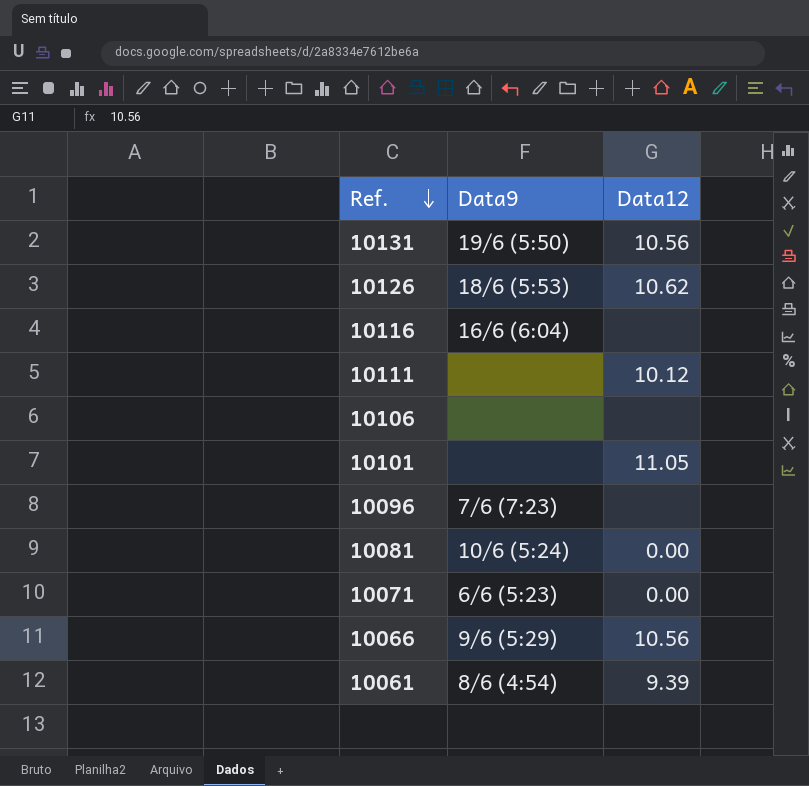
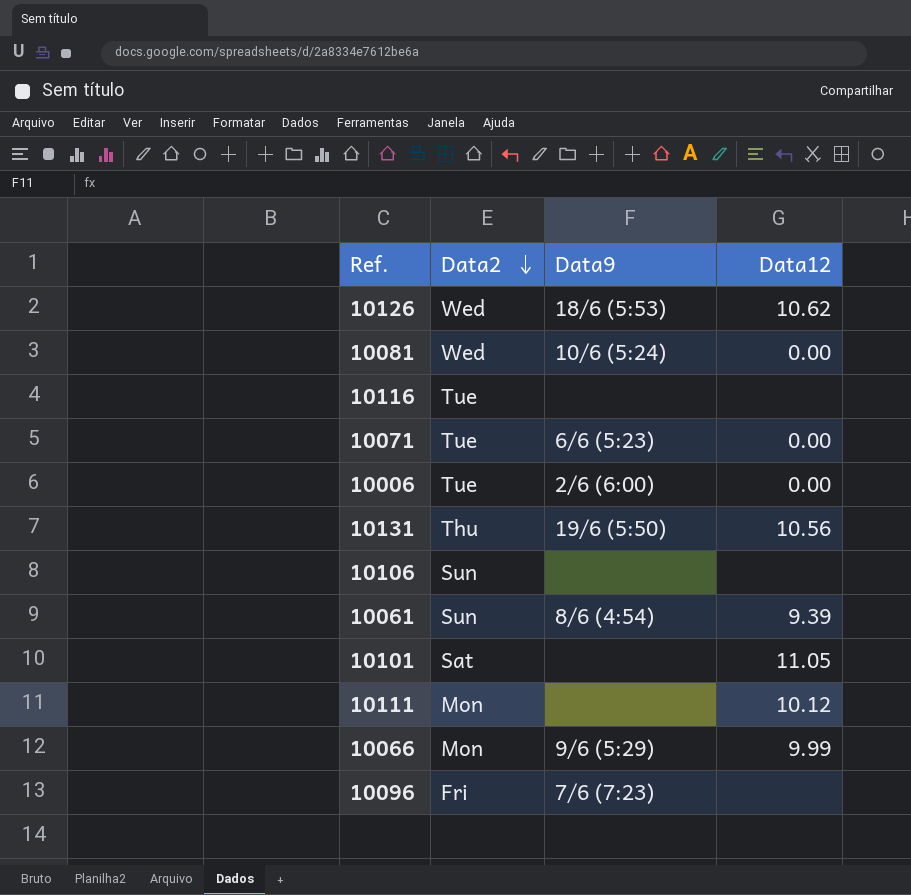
row order: Ref. descending -> Data2 descending
column Data2 | position: none -> 2
10116 | Data9: 16/6 (6:04) -> none
row 10006: none -> Tue | 2/6 (6:00) | 0.00
10066 | Data12: 10.56 -> 9.99

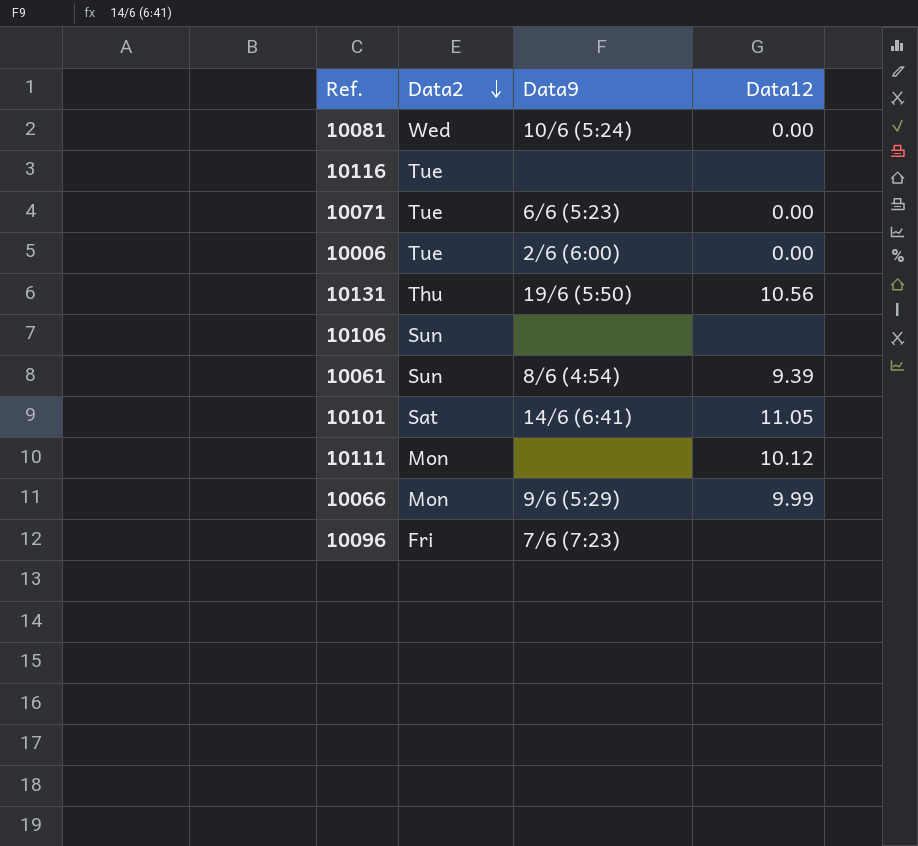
row 10126: Wed | 18/6 (5:53) | 10.62 -> none
10101 | Data9: none -> 14/6 (6:41)

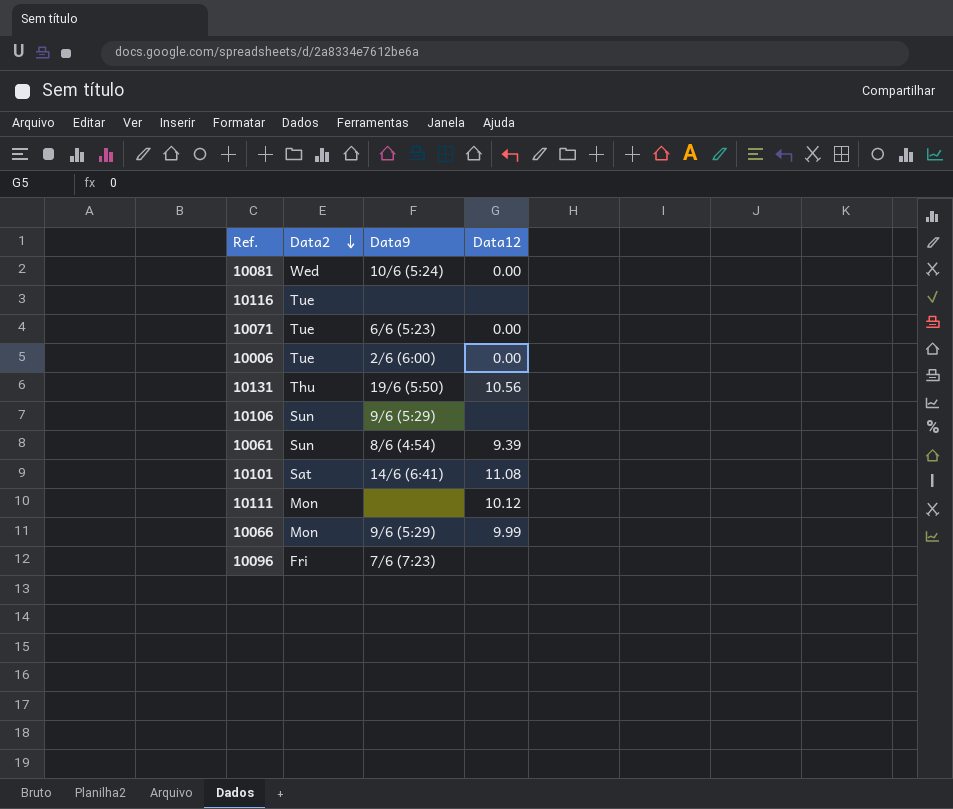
10106 | Data9: none -> 9/6 (5:29)
10101 | Data12: 11.05 -> 11.08

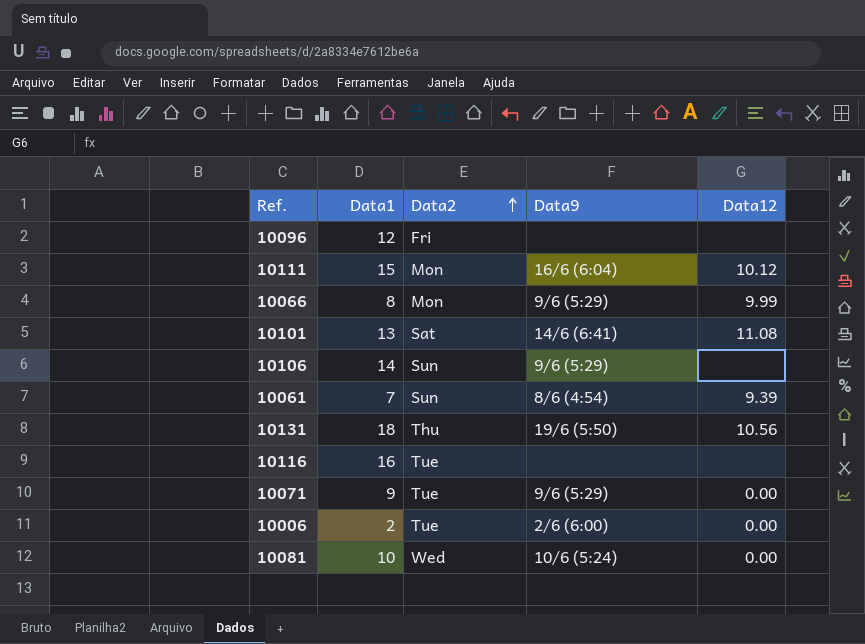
row order: Data2 descending -> Data2 ascending
column Data1 | position: none -> 2
10096 | Data9: 7/6 (7:23) -> none
10111 | Data9: none -> 16/6 (6:04)
10071 | Data9: 6/6 (5:23) -> 9/6 (5:29)

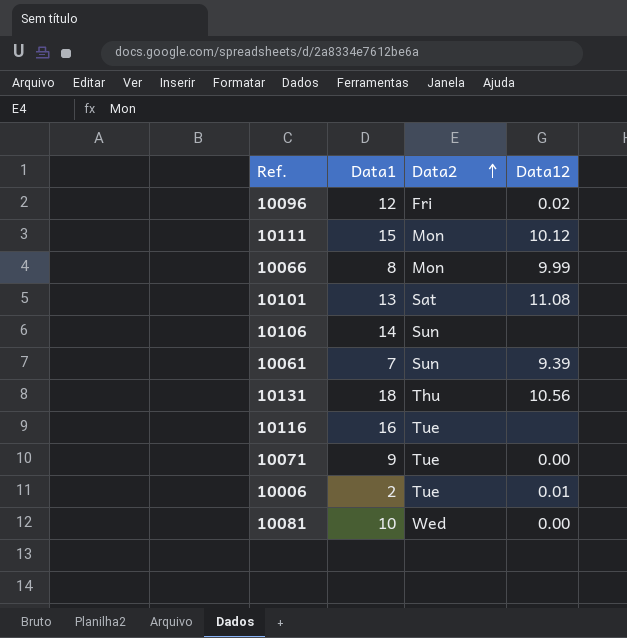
column Data9 | position: 4 -> none
10096 | Data12: none -> 0.02
10006 | Data12: 0.00 -> 0.01

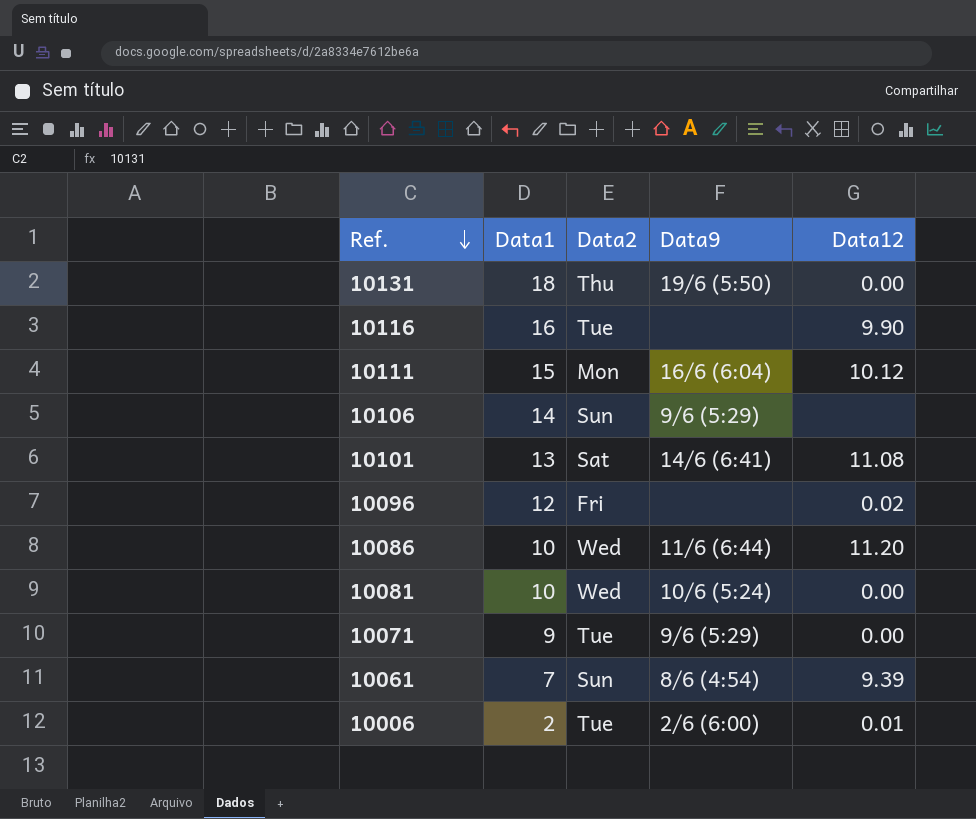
row order: Data2 ascending -> Ref. descending
column Data9 | position: none -> 4
row 10066: 8 | Mon | 9.99 -> none
10131 | Data12: 10.56 -> 0.00
10116 | Data12: none -> 9.90
row 10086: none -> 10 | Wed | 11/6 (6:44) | 11.20

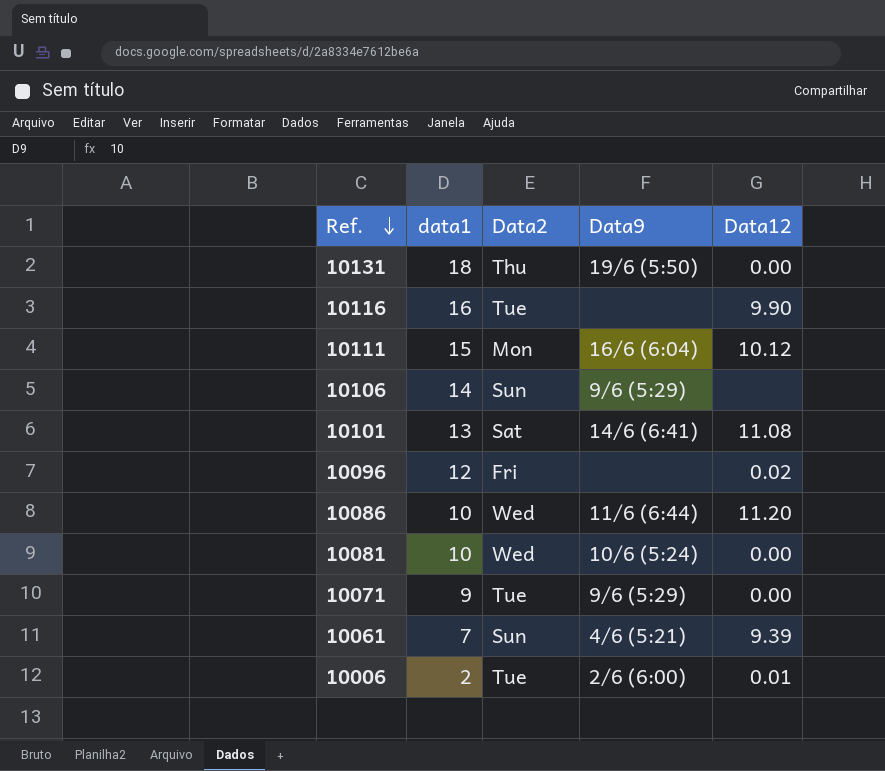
column name: Data1 -> data1
10061 | Data9: 8/6 (4:54) -> 4/6 (5:21)

